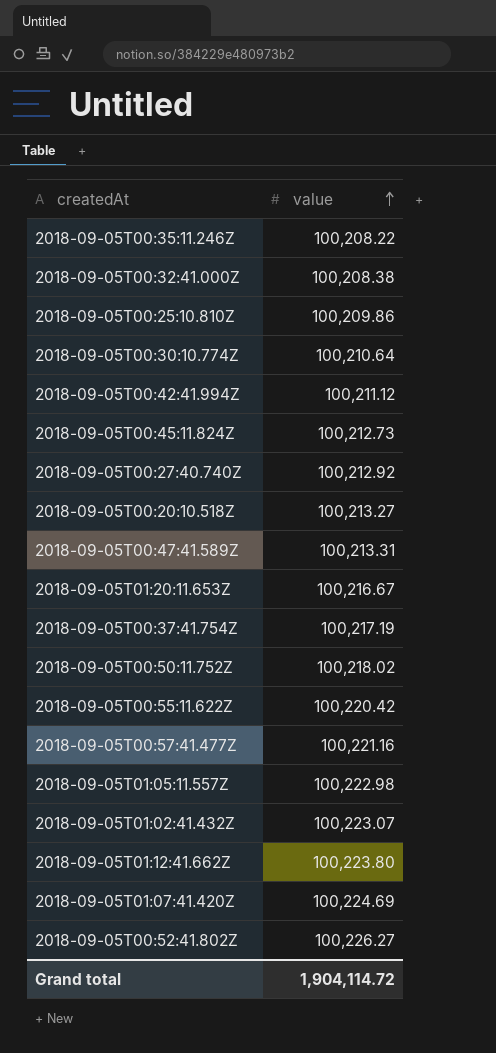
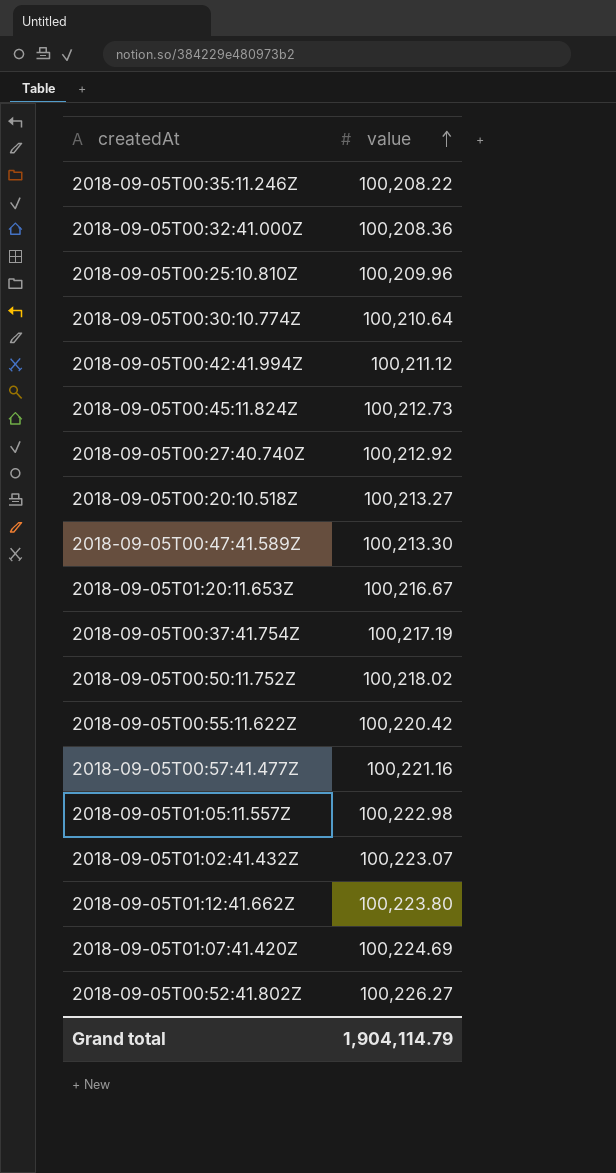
2018-09-05T00:32:41.000Z | value: 100,208.38 -> 100,208.36
2018-09-05T00:25:10.810Z | value: 100,209.86 -> 100,209.96
2018-09-05T00:47:41.589Z | value: 100,213.31 -> 100,213.30
Grand total | value: 1,904,114.72 -> 1,904,114.79

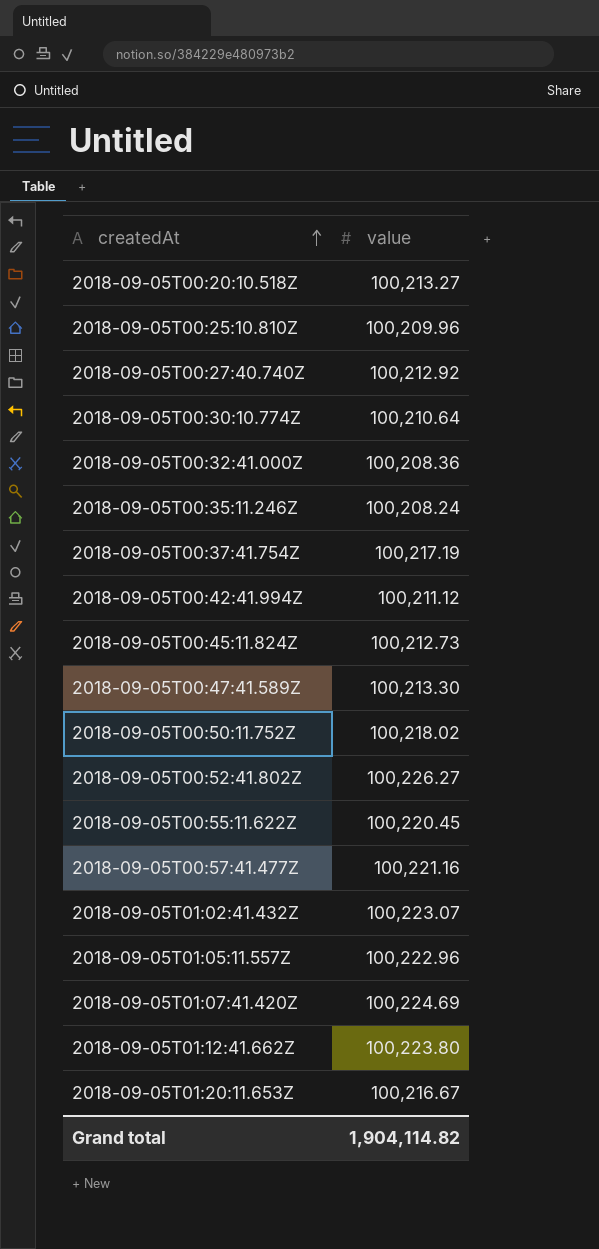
row order: value ascending -> createdAt ascending
2018-09-05T00:35:11.246Z | value: 100,208.22 -> 100,208.24
2018-09-05T00:55:11.622Z | value: 100,220.42 -> 100,220.45
2018-09-05T01:05:11.557Z | value: 100,222.98 -> 100,222.96
Grand total | value: 1,904,114.79 -> 1,904,114.82

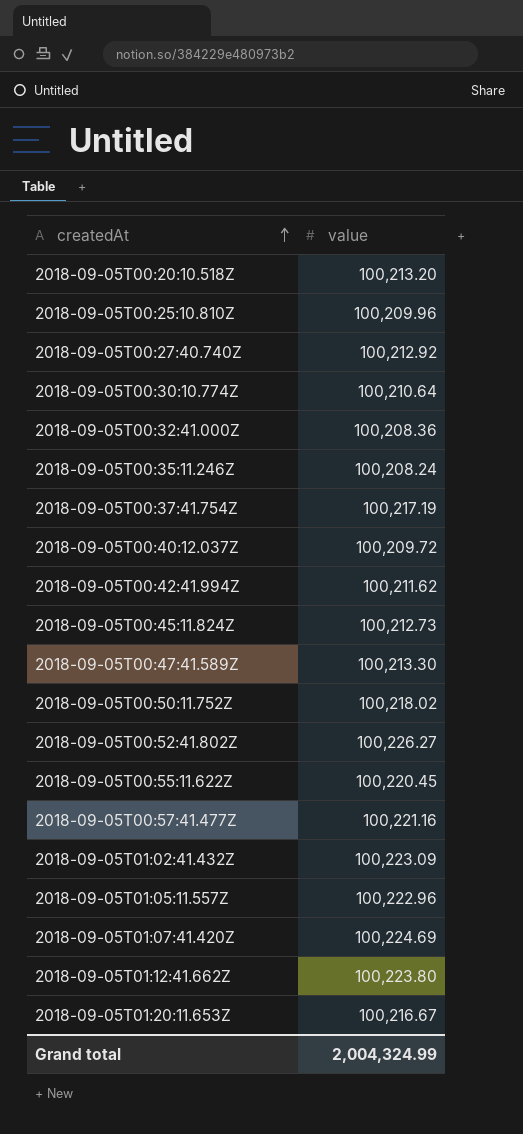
2018-09-05T00:20:10.518Z | value: 100,213.27 -> 100,213.20
row 2018-09-05T00:40:12.037Z: none -> 100,209.72
2018-09-05T00:42:41.994Z | value: 100,211.12 -> 100,211.62
2018-09-05T01:02:41.432Z | value: 100,223.07 -> 100,223.09
Grand total | value: 1,904,114.82 -> 2,004,324.99

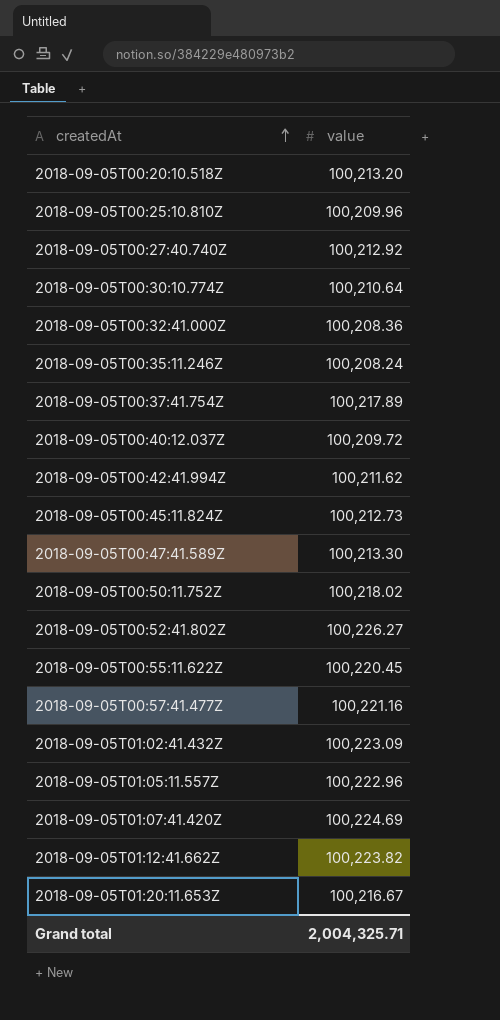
2018-09-05T00:37:41.754Z | value: 100,217.19 -> 100,217.89
2018-09-05T01:12:41.662Z | value: 100,223.80 -> 100,223.82
Grand total | value: 2,004,324.99 -> 2,004,325.71

